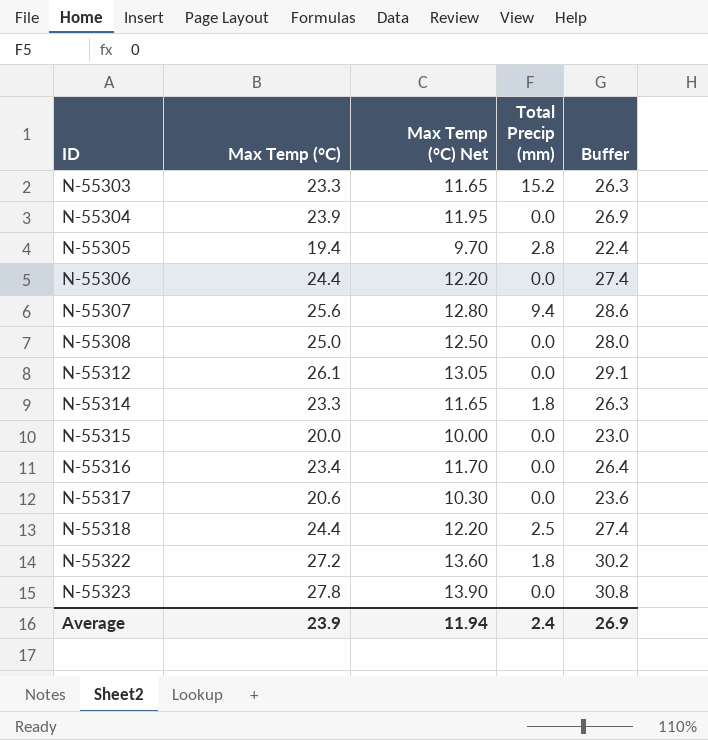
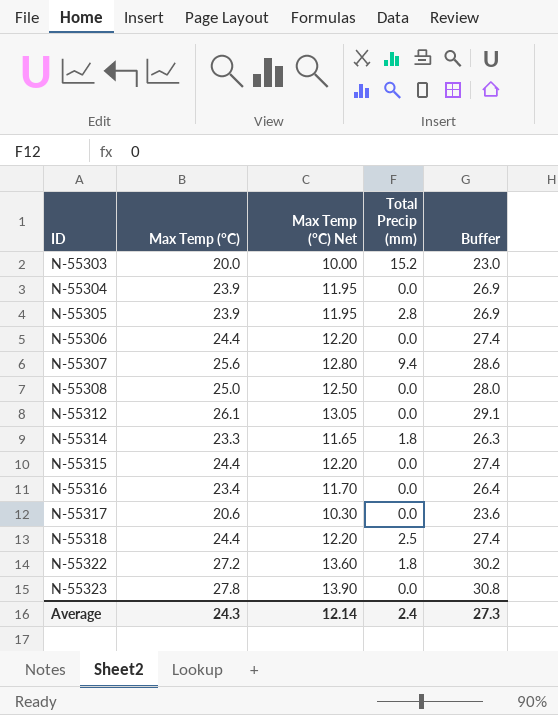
N-55303 | Max Temp (°C): 23.3 -> 20.0
N-55303 | Max Temp (°C) Net: 11.65 -> 10.00
N-55303 | Buffer: 26.3 -> 23.0
N-55305 | Max Temp (°C): 19.4 -> 23.9
N-55305 | Max Temp (°C) Net: 9.70 -> 11.95
N-55305 | Buffer: 22.4 -> 26.9
N-55315 | Max Temp (°C): 20.0 -> 24.4
N-55315 | Max Temp (°C) Net: 10.00 -> 12.20
N-55315 | Buffer: 23.0 -> 27.4
Average | Max Temp (°C): 23.9 -> 24.3
Average | Max Temp (°C) Net: 11.94 -> 12.14
Average | Buffer: 26.9 -> 27.3

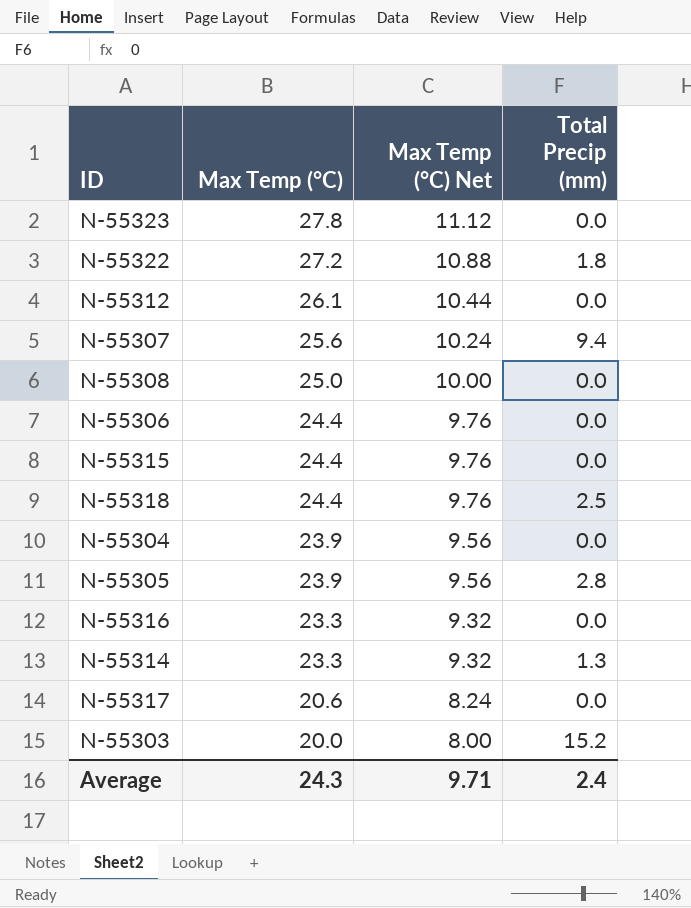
row order: ID ascending -> Max Temp (°C) descending
column Buffer | formula: [Max Temp (°C)] + 3 -> none
column Max Temp (°C) Net | formula: [Max Temp (°C)] * 0.5 -> [Max Temp (°C)] * 0.4
N-55316 | Max Temp (°C): 23.4 -> 23.3
N-55314 | Total Precip (mm): 1.8 -> 1.3
Average | Max Temp (°C) Net: 12.14 -> 9.71

